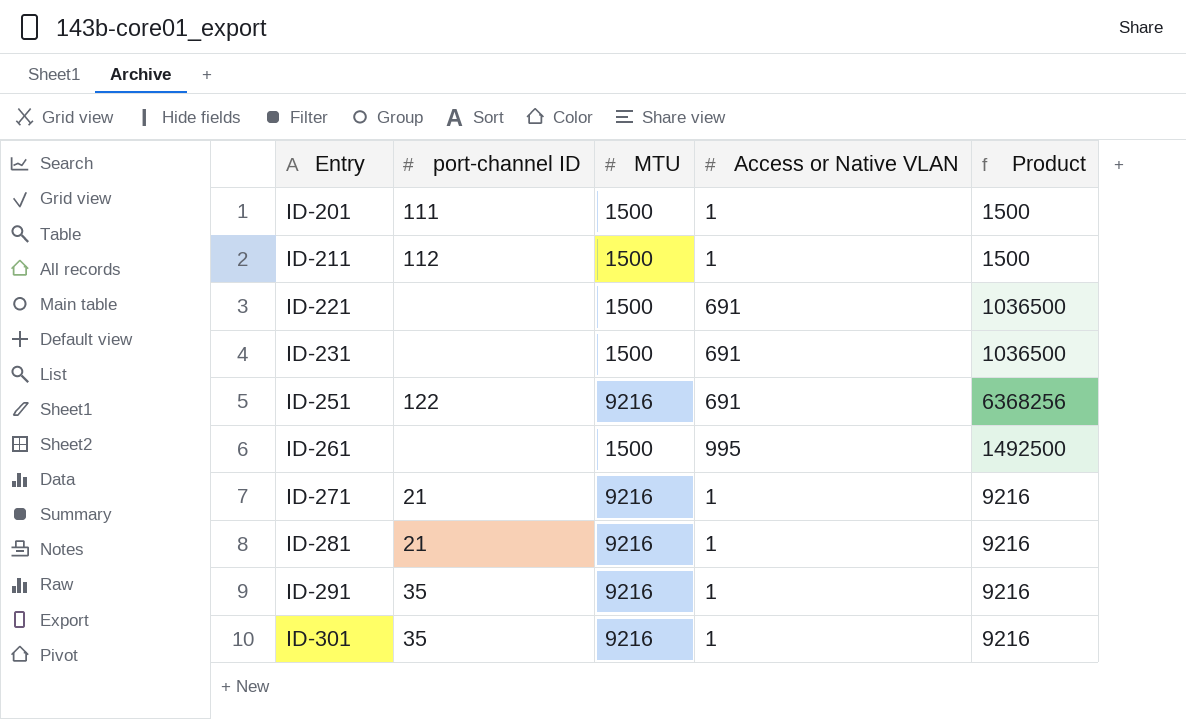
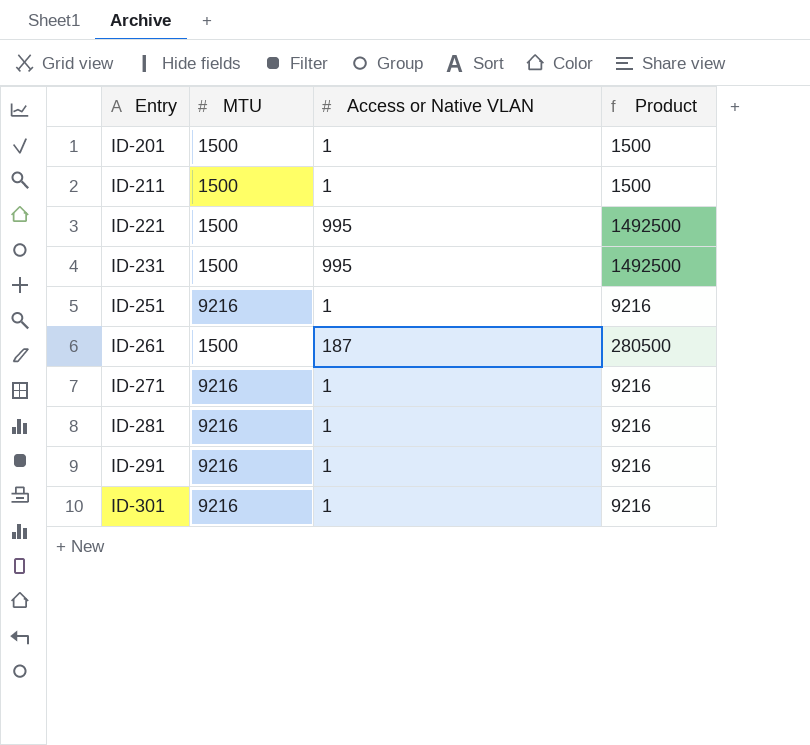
column port-channel ID | position: 2 -> none
ID-221 | Access or Native VLAN: 691 -> 995
ID-221 | Product: 1036500 -> 1492500
ID-231 | Access or Native VLAN: 691 -> 995
ID-231 | Product: 1036500 -> 1492500
ID-251 | Access or Native VLAN: 691 -> 1
ID-251 | Product: 6368256 -> 9216
ID-261 | Access or Native VLAN: 995 -> 187
ID-261 | Product: 1492500 -> 280500

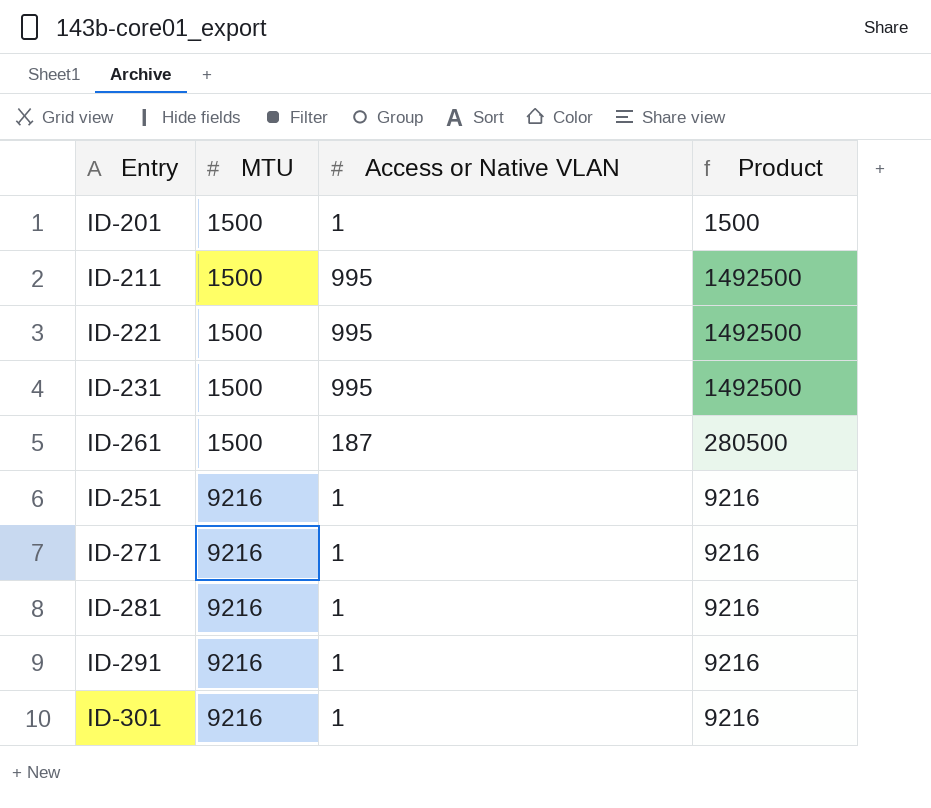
row order: Entry ascending -> MTU ascending
ID-211 | Access or Native VLAN: 1 -> 995
ID-211 | Product: 1500 -> 1492500

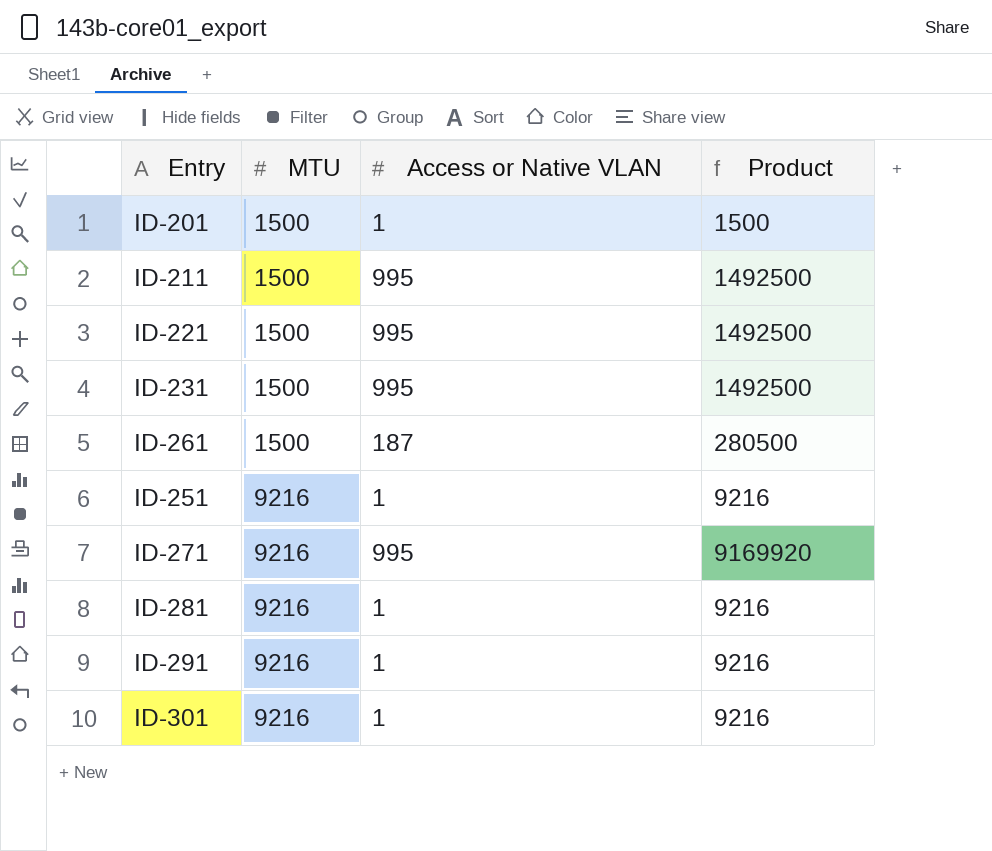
ID-271 | Access or Native VLAN: 1 -> 995
ID-271 | Product: 9216 -> 9169920

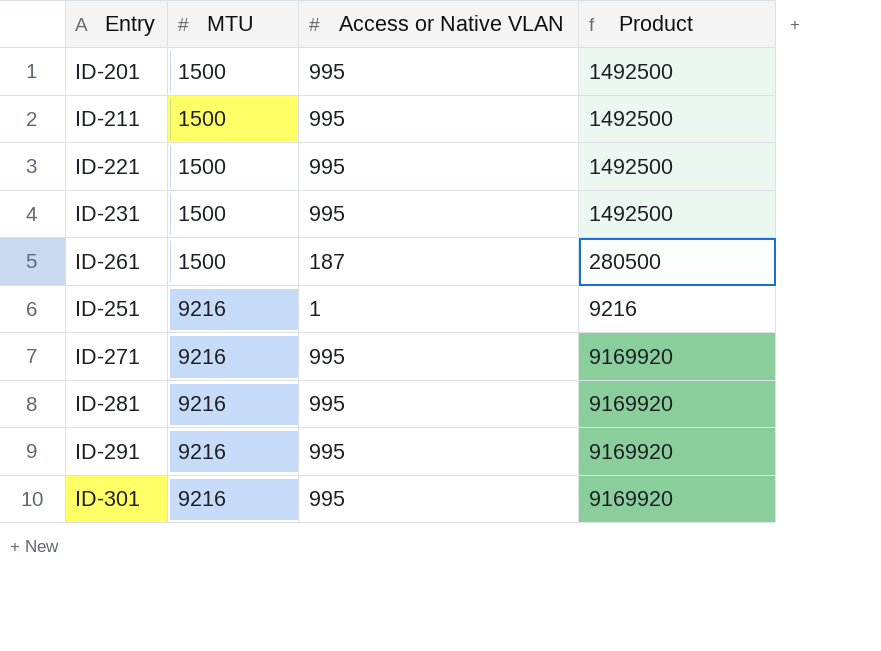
ID-201 | Access or Native VLAN: 1 -> 995
ID-201 | Product: 1500 -> 1492500
ID-281 | Access or Native VLAN: 1 -> 995
ID-281 | Product: 9216 -> 9169920
ID-291 | Access or Native VLAN: 1 -> 995
ID-291 | Product: 9216 -> 9169920
ID-301 | Access or Native VLAN: 1 -> 995
ID-301 | Product: 9216 -> 9169920

